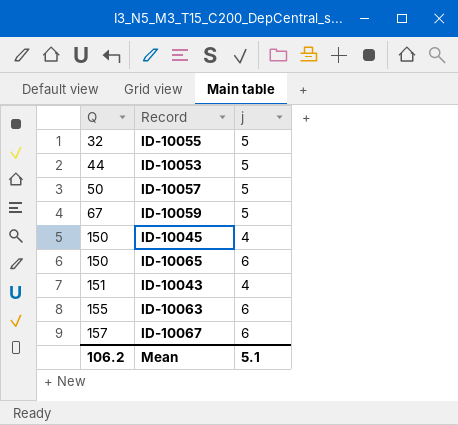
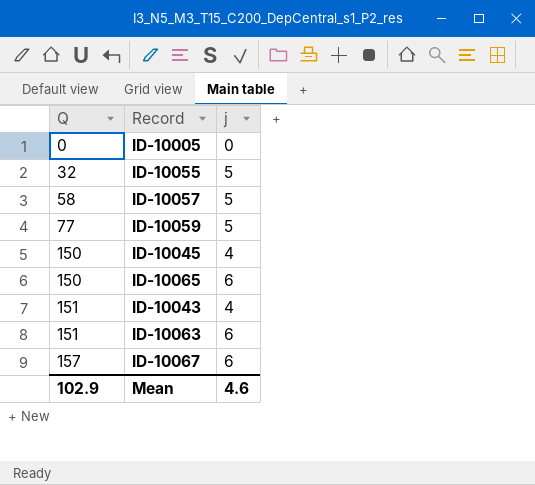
row ID-10053: 44 | 5 -> none
row ID-10005: none -> 0 | 0
ID-10057 | Q: 50 -> 58
ID-10059 | Q: 67 -> 77
ID-10063 | Q: 155 -> 151
Mean | Q: 106.2 -> 102.9
Mean | j: 5.1 -> 4.6

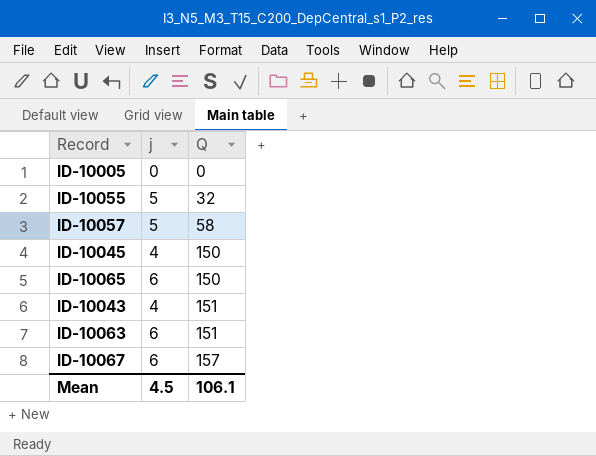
column Q | position: 1 -> 3
row ID-10059: 77 | 5 -> none
Mean | j: 4.6 -> 4.5
Mean | Q: 102.9 -> 106.1

